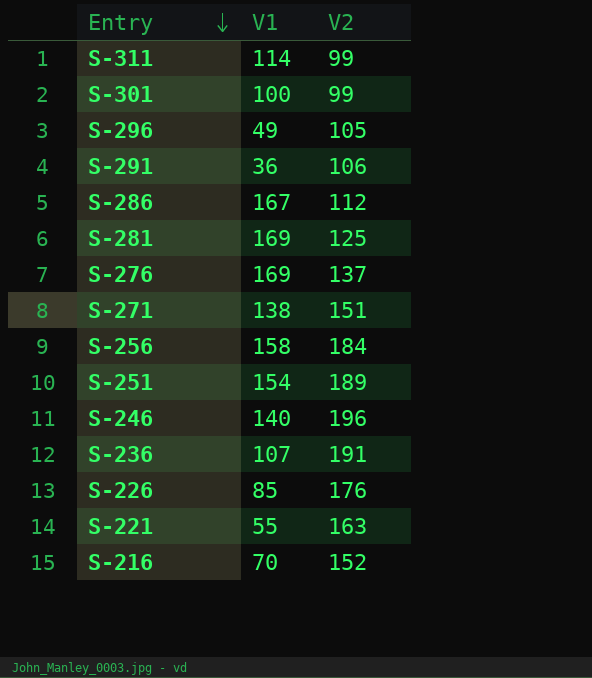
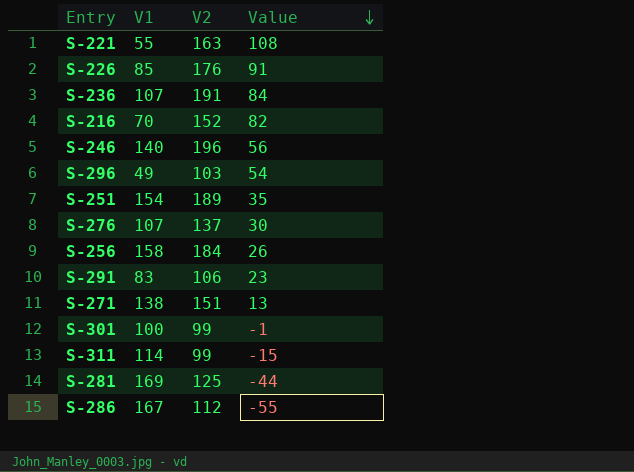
row order: Entry descending -> Value descending
column Value | formula: none -> [V2] - [V1]
S-296 | V2: 105 -> 103
S-276 | V1: 169 -> 107
S-291 | V1: 36 -> 83

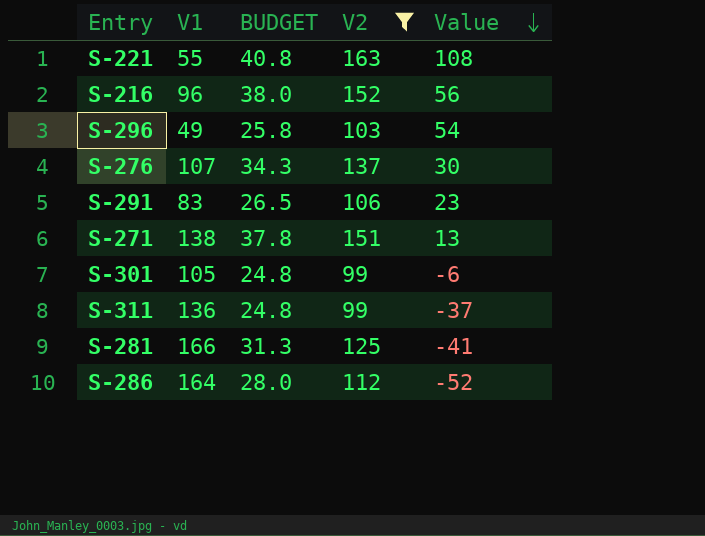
filter: none -> V2 <= 163
column BUDGET | formula: none -> [V2] * 0.25
S-216 | V1: 70 -> 96
S-216 | Value: 82 -> 56
S-301 | V1: 100 -> 105
S-301 | Value: -1 -> -6
S-311 | V1: 114 -> 136
S-311 | Value: -15 -> -37
S-281 | V1: 169 -> 166
S-281 | Value: -44 -> -41
S-286 | V1: 167 -> 164
S-286 | Value: -55 -> -52

